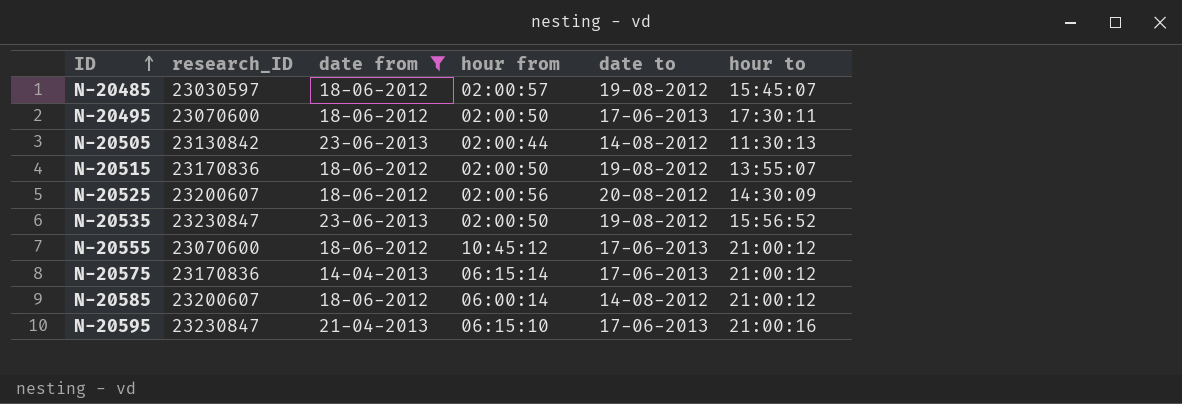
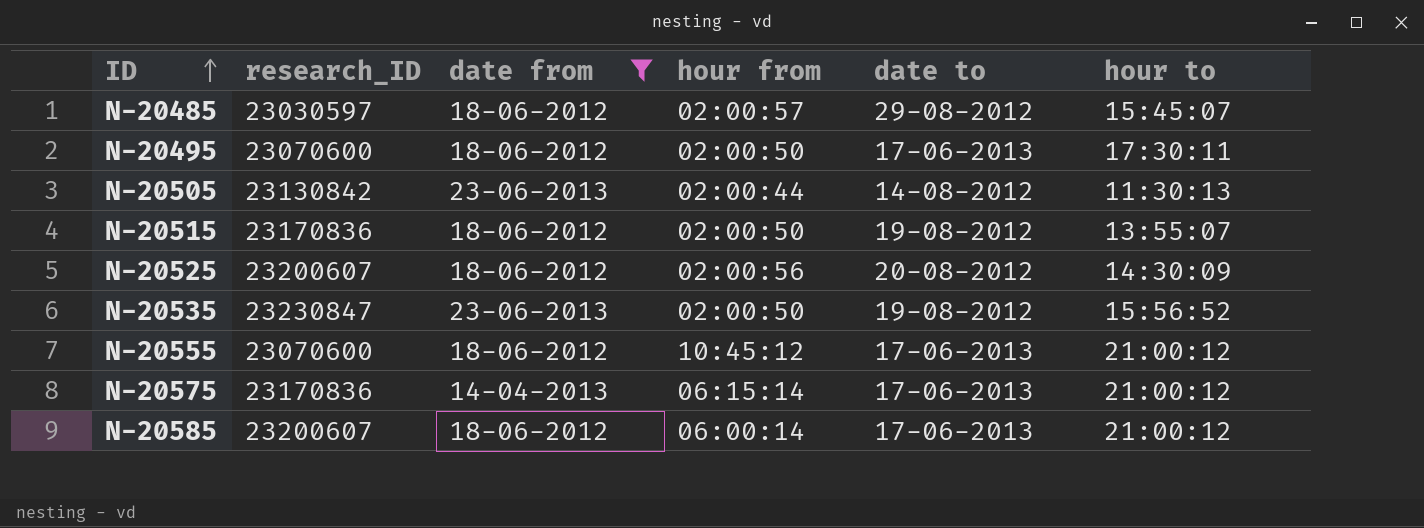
row N-20595: 23230847 | 21-04-2013 | 06:15:10 | 17-06-2013 | 21:00:16 -> none
N-20485 | date to: 19-08-2012 -> 29-08-2012
N-20585 | date to: 14-08-2012 -> 17-06-2013

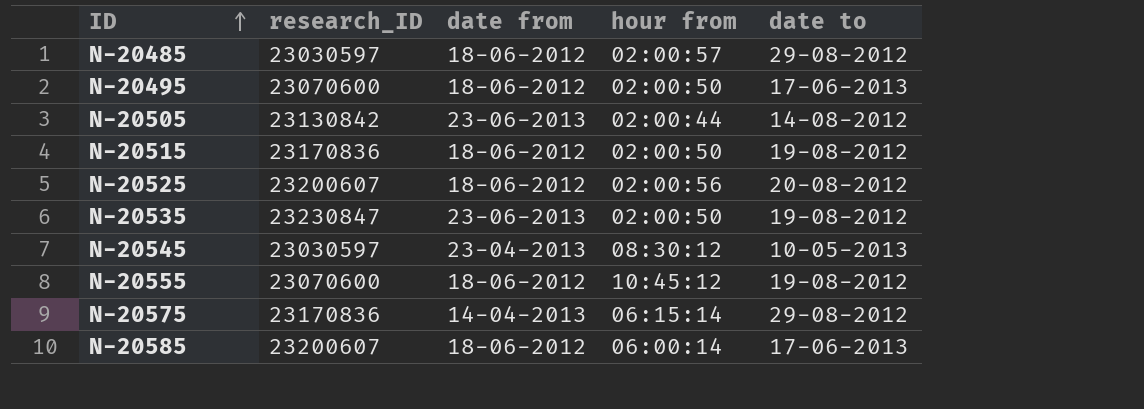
filter: date from != 23-04-2013 -> none
column hour to | position: 6 -> none
N-20555 | date to: 17-06-2013 -> 19-08-2012
N-20575 | date to: 17-06-2013 -> 29-08-2012

